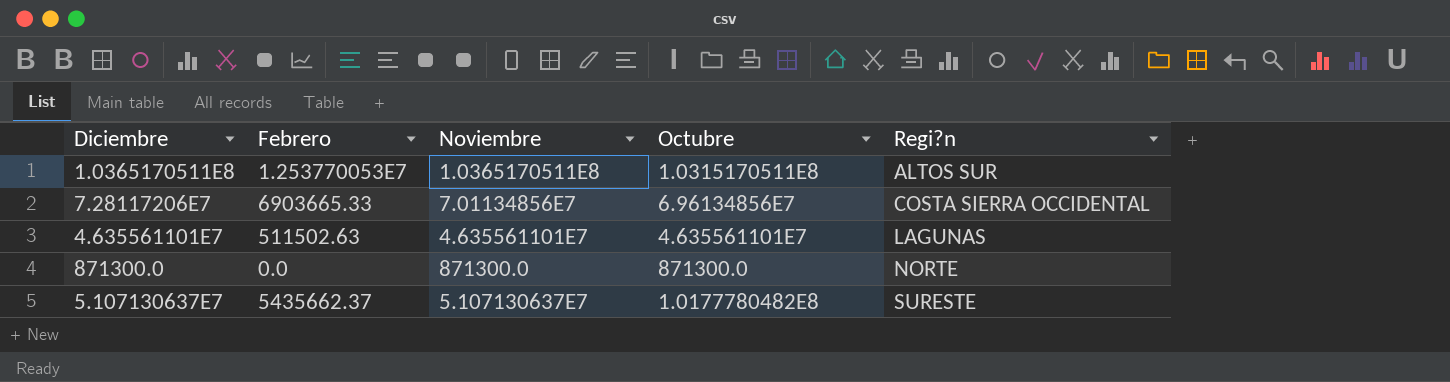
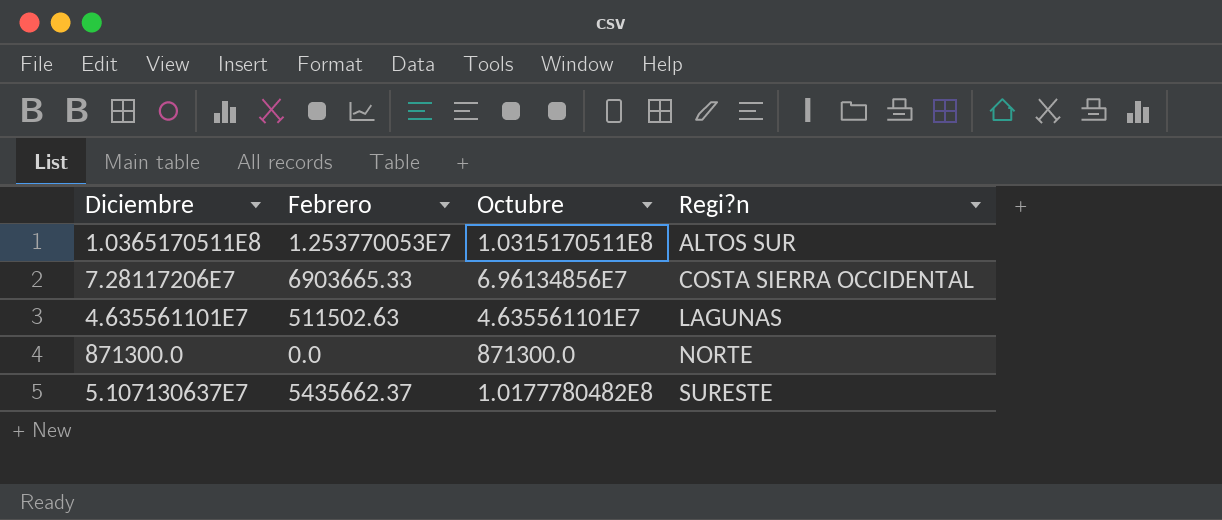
column Noviembre | position: 3 -> none

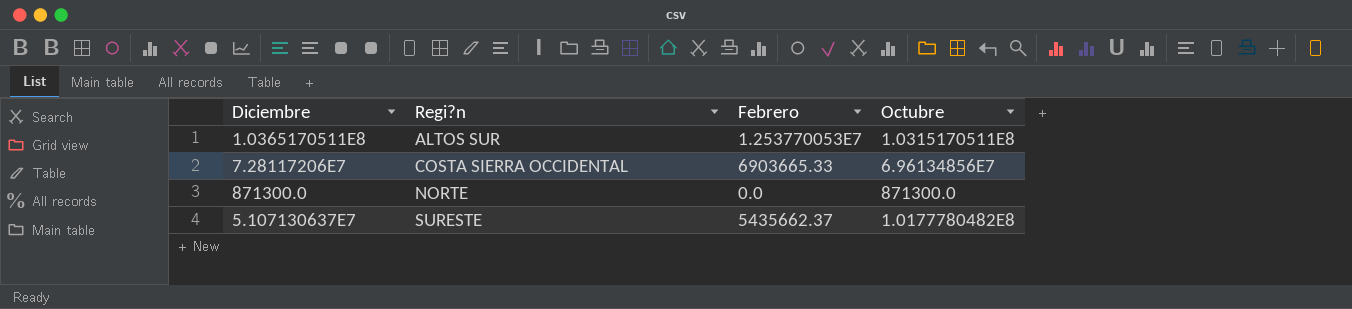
column Regi?n | position: 4 -> 2
row 4.635561101E7: 511502.63 | 4.635561101E7 | LAGUNAS -> none

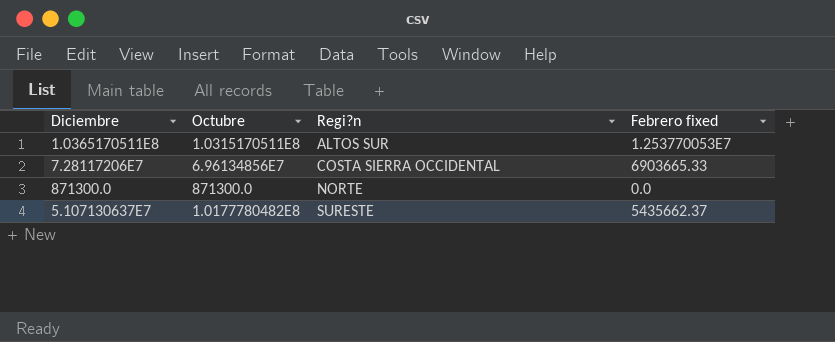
column Octubre | position: 4 -> 2
column name: Febrero -> Febrero fixed

